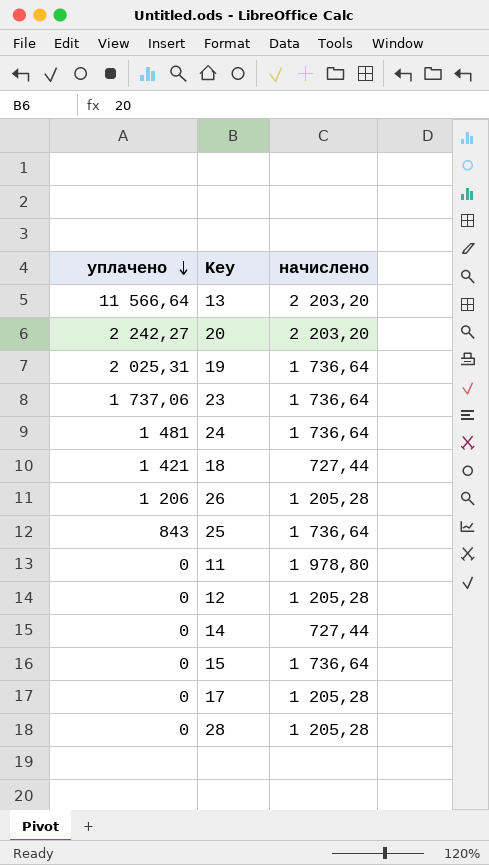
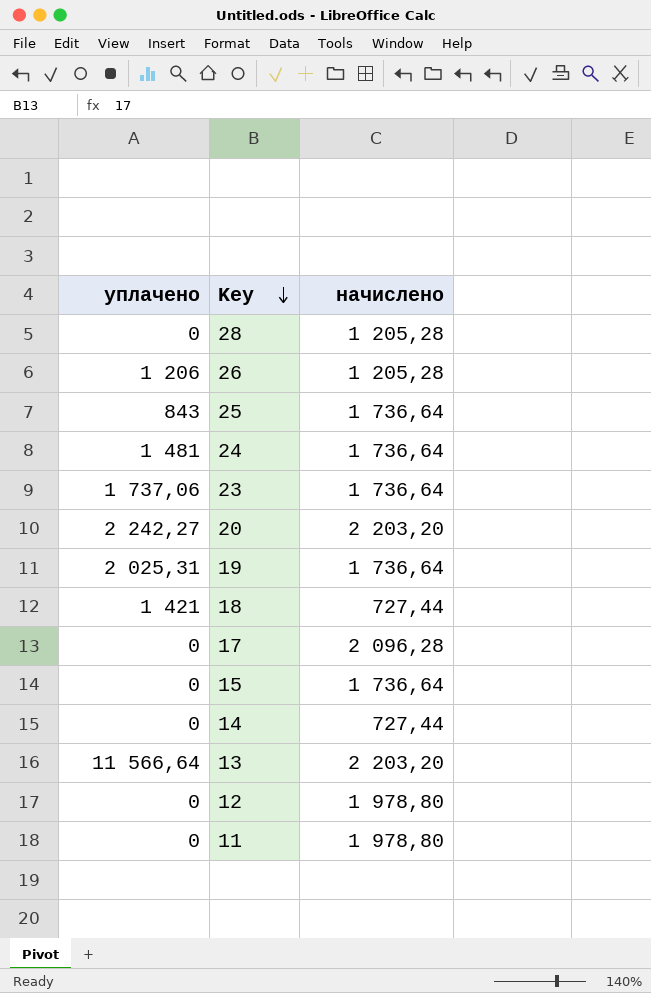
row order: уплачено descending -> Key descending
17 | начислено: 1 205,28 -> 2 096,28
12 | начислено: 1 205,28 -> 1 978,80

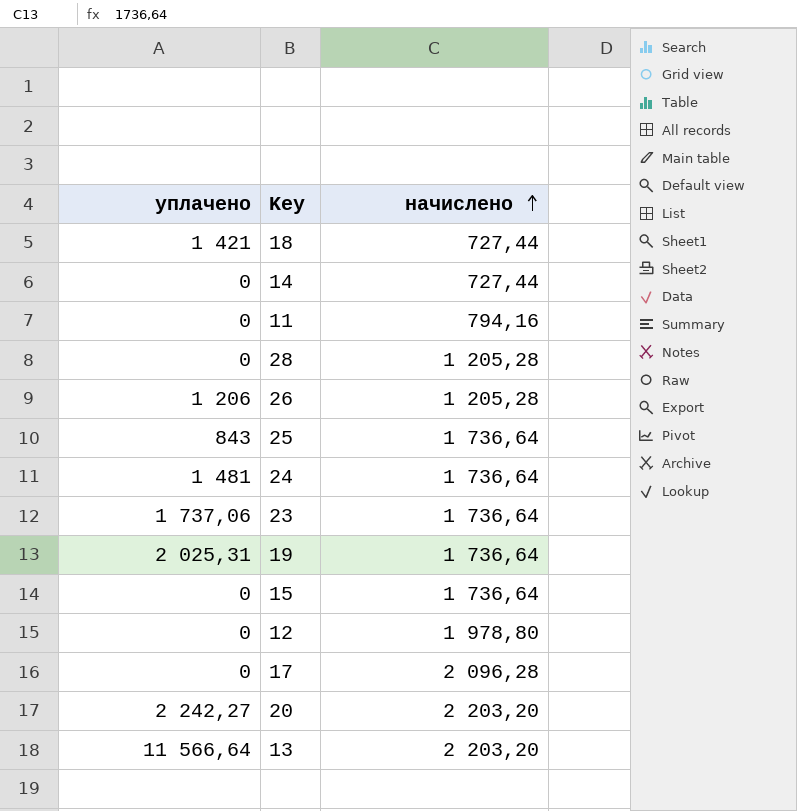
row order: Key descending -> начислено ascending
11 | начислено: 1 978,80 -> 794,16

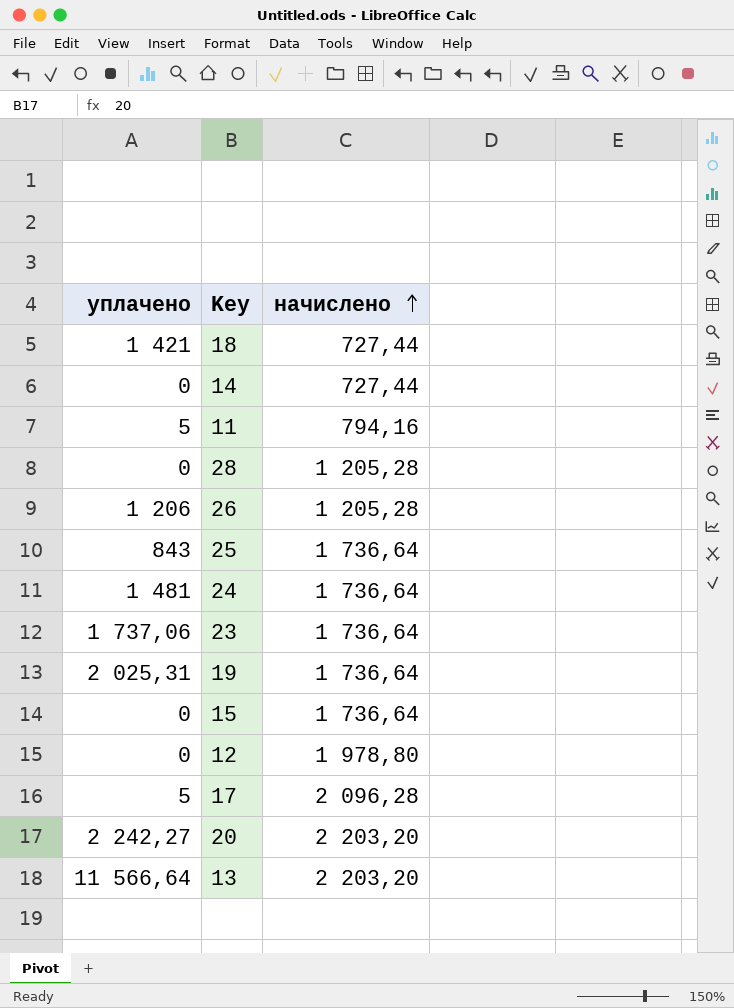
11 | уплачено: 0 -> 5
17 | уплачено: 0 -> 5

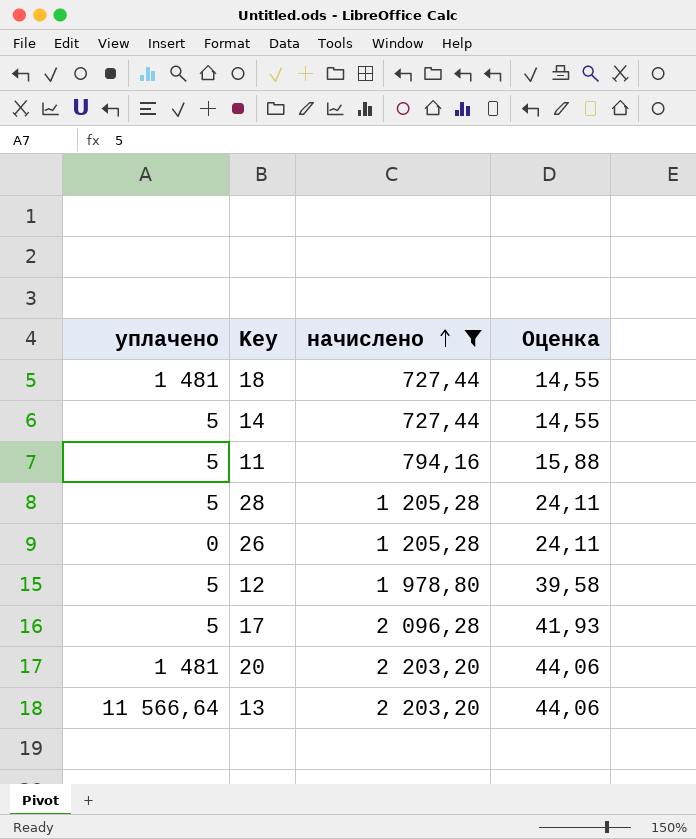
filter: none -> начислено != 1 736,64
column Оценка | formula: none -> [начислено] * 0,02
18 | уплачено: 1 421 -> 1 481
14 | уплачено: 0 -> 5
28 | уплачено: 0 -> 5
26 | уплачено: 1 206 -> 0
12 | уплачено: 0 -> 5
20 | уплачено: 2 242,27 -> 1 481

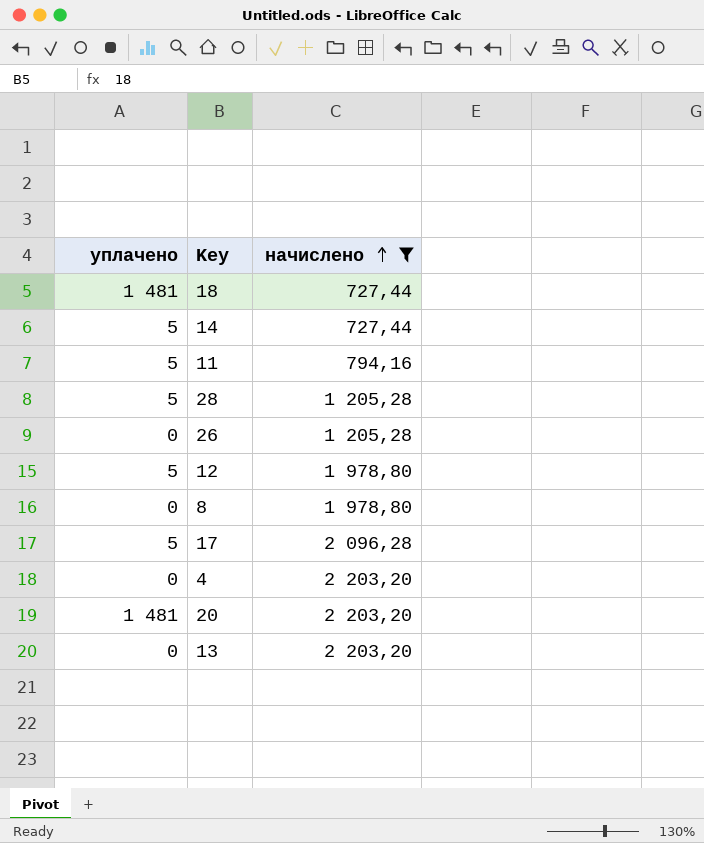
column Оценка | formula: [начислено] * 0,02 -> none
row 8: none -> 0 | 1 978,80
row 4: none -> 0 | 2 203,20
13 | уплачено: 11 566,64 -> 0

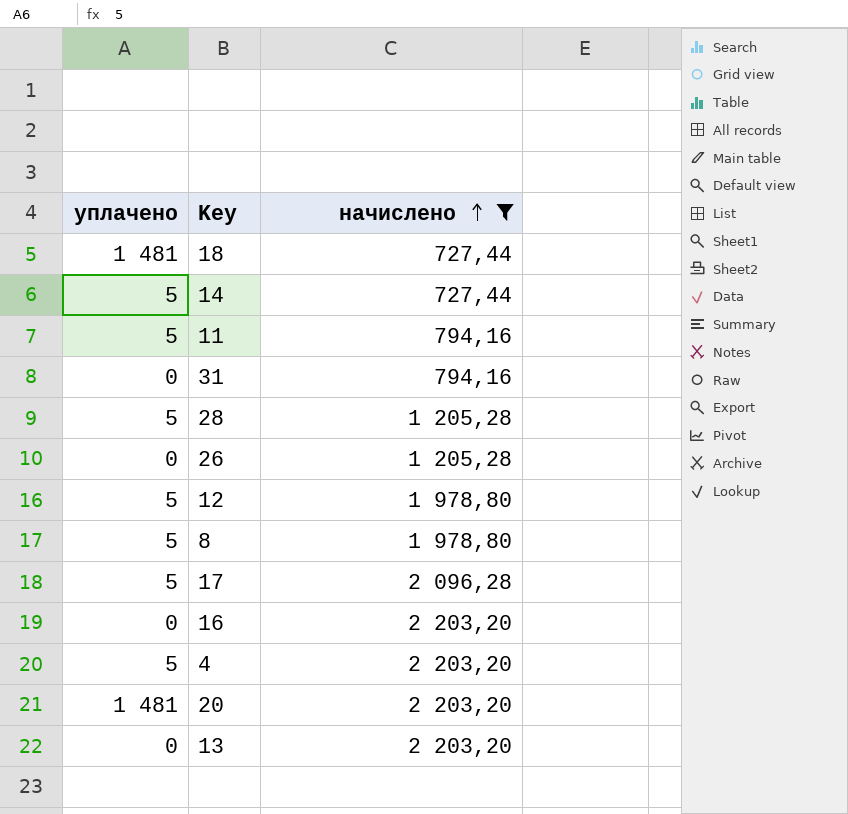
row 31: none -> 0 | 794,16
8 | уплачено: 0 -> 5
row 16: none -> 0 | 2 203,20
4 | уплачено: 0 -> 5

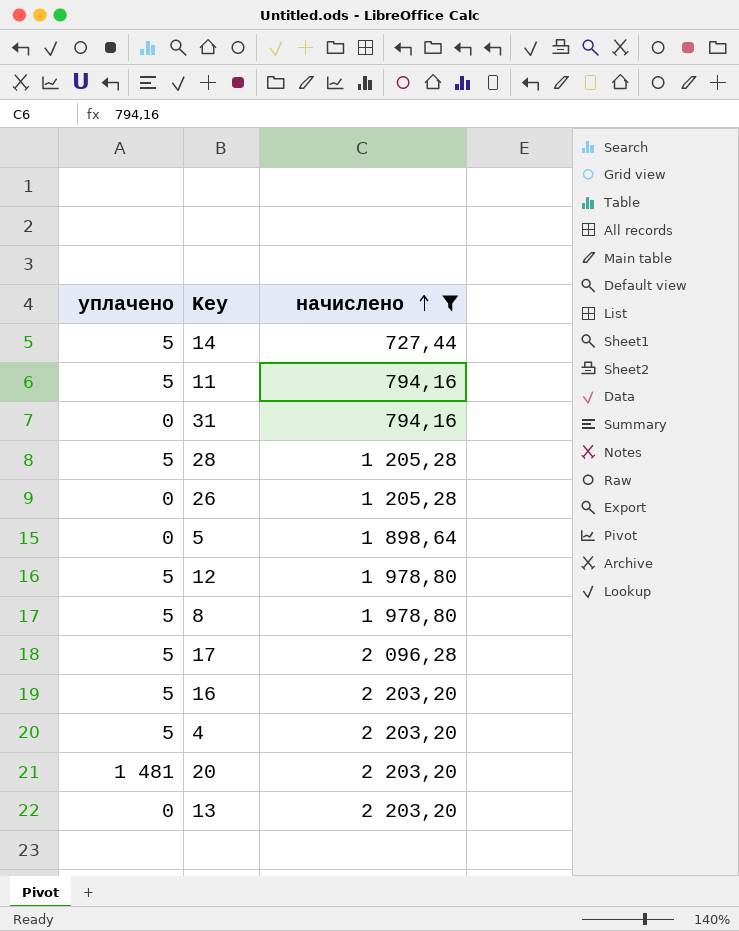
row 18: 1 481 | 727,44 -> none
row 5: none -> 0 | 1 898,64
16 | уплачено: 0 -> 5

